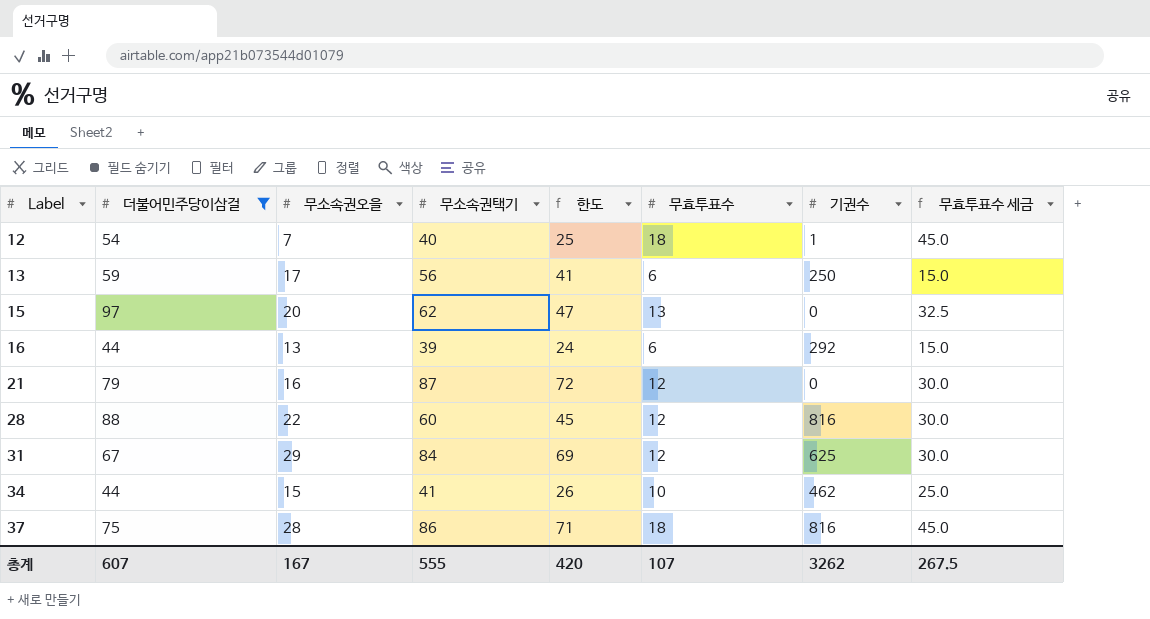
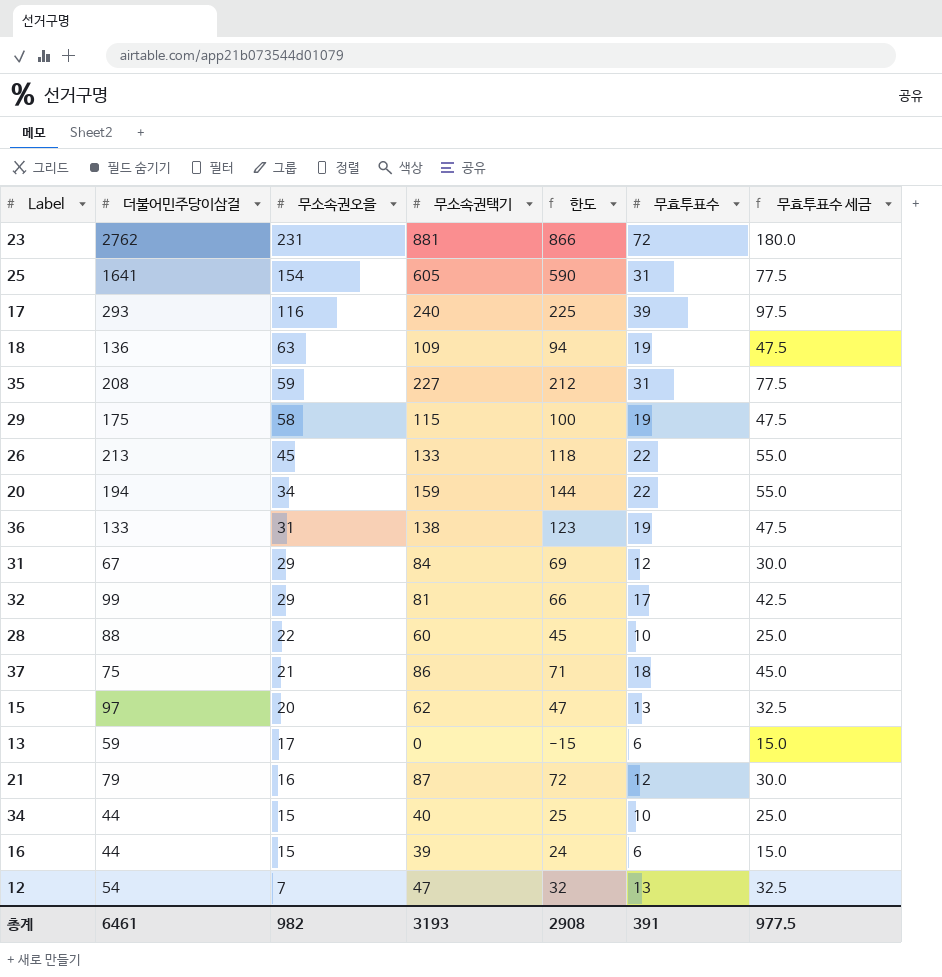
filter: 더불어민주당이삼걸 <= 97 -> none
row order: Label ascending -> 무소속권오을 descending
column 기권수 | position: 7 -> none
28 | 무효투표수: 12 -> 10
28 | 무효투표수 세금: 30.0 -> 25.0
37 | 무소속권오을: 28 -> 21
13 | 무소속권택기: 56 -> 0
13 | 한도: 41 -> -15
34 | 무소속권택기: 41 -> 40
34 | 한도: 26 -> 25
16 | 무소속권오을: 13 -> 15
12 | 무소속권택기: 40 -> 47
12 | 한도: 25 -> 32
12 | 무효투표수: 18 -> 13
12 | 무효투표수 세금: 45.0 -> 32.5
총계 | 더불어민주당이삼걸: 607 -> 6461
총계 | 무소속권오을: 167 -> 982
총계 | 무소속권택기: 555 -> 3193
총계 | 한도: 420 -> 2908
총계 | 무효투표수: 107 -> 391
총계 | 무효투표수 세금: 267.5 -> 977.5

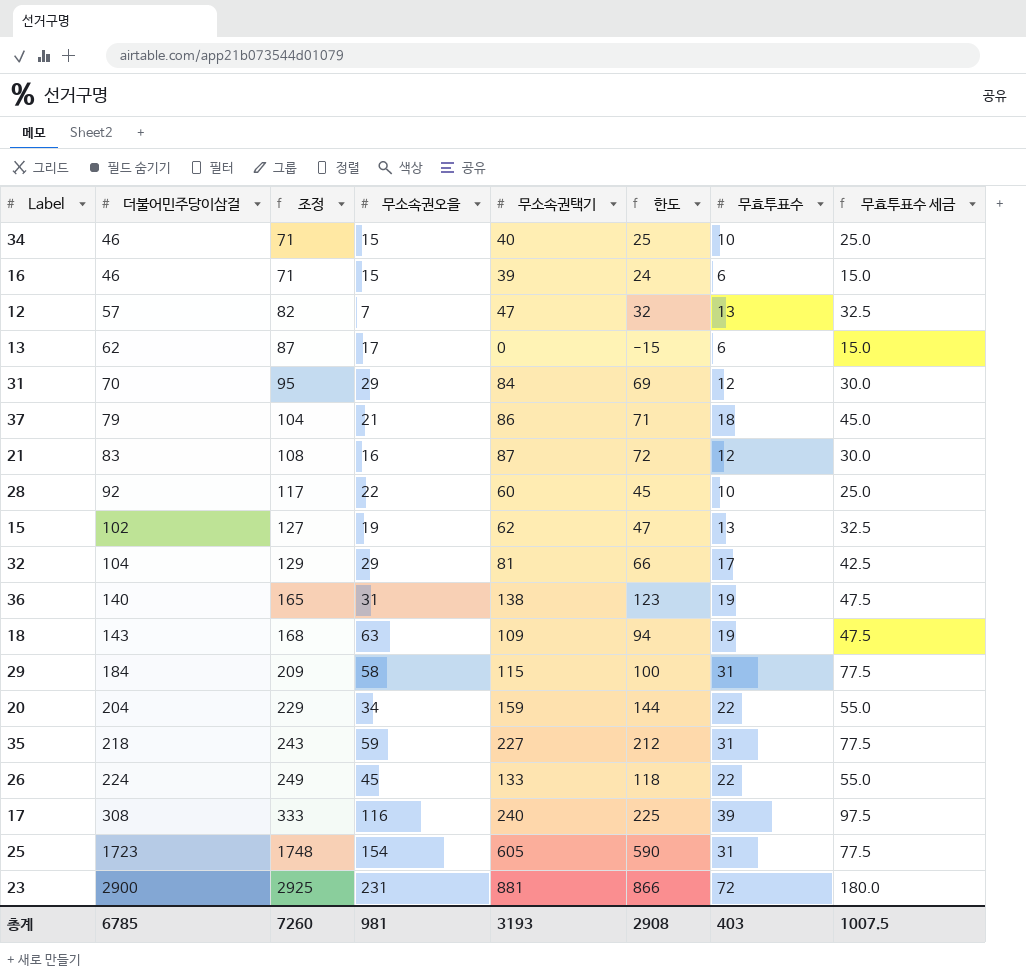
row order: 무소속권오을 descending -> 더불어민주당이삼걸 ascending
column 조정 | formula: none -> [더불어민주당이삼걸] + 25
34 | 더불어민주당이삼걸: 44 -> 46
16 | 더불어민주당이삼걸: 44 -> 46
12 | 더불어민주당이삼걸: 54 -> 57
13 | 더불어민주당이삼걸: 59 -> 62
31 | 더불어민주당이삼걸: 67 -> 70
37 | 더불어민주당이삼걸: 75 -> 79
21 | 더불어민주당이삼걸: 79 -> 83
28 | 더불어민주당이삼걸: 88 -> 92
15 | 더불어민주당이삼걸: 97 -> 102
15 | 무소속권오을: 20 -> 19
32 | 더불어민주당이삼걸: 99 -> 104
36 | 더불어민주당이삼걸: 133 -> 140
18 | 더불어민주당이삼걸: 136 -> 143
29 | 더불어민주당이삼걸: 175 -> 184
29 | 무효투표수: 19 -> 31
29 | 무효투표수 세금: 47.5 -> 77.5
20 | 더불어민주당이삼걸: 194 -> 204
35 | 더불어민주당이삼걸: 208 -> 218
26 | 더불어민주당이삼걸: 213 -> 224
17 | 더불어민주당이삼걸: 293 -> 308
25 | 더불어민주당이삼걸: 1641 -> 1723
23 | 더불어민주당이삼걸: 2762 -> 2900
총계 | 더불어민주당이삼걸: 6461 -> 6785
총계 | 무소속권오을: 982 -> 981
총계 | 무효투표수: 391 -> 403
총계 | 무효투표수 세금: 977.5 -> 1007.5

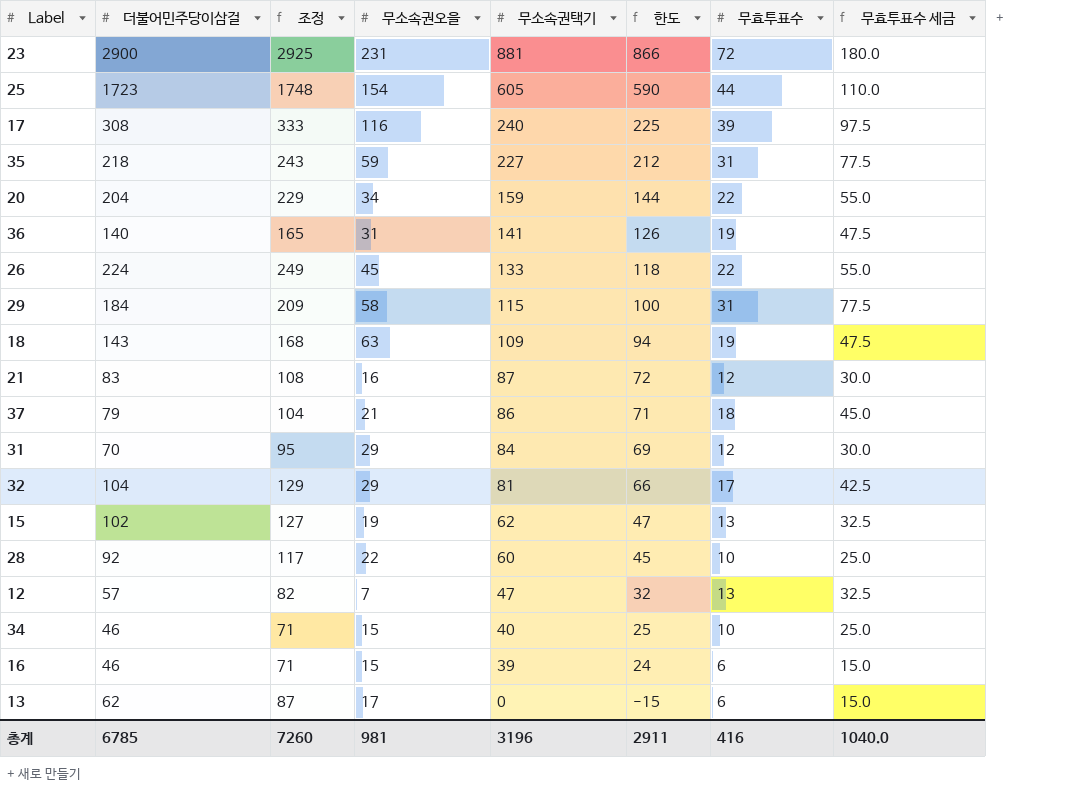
row order: 더불어민주당이삼걸 ascending -> 무소속권택기 descending
25 | 무효투표수: 31 -> 44
25 | 무효투표수 세금: 77.5 -> 110.0
36 | 무소속권택기: 138 -> 141
36 | 한도: 123 -> 126
총계 | 무소속권택기: 3193 -> 3196
총계 | 한도: 2908 -> 2911
총계 | 무효투표수: 403 -> 416
총계 | 무효투표수 세금: 1007.5 -> 1040.0

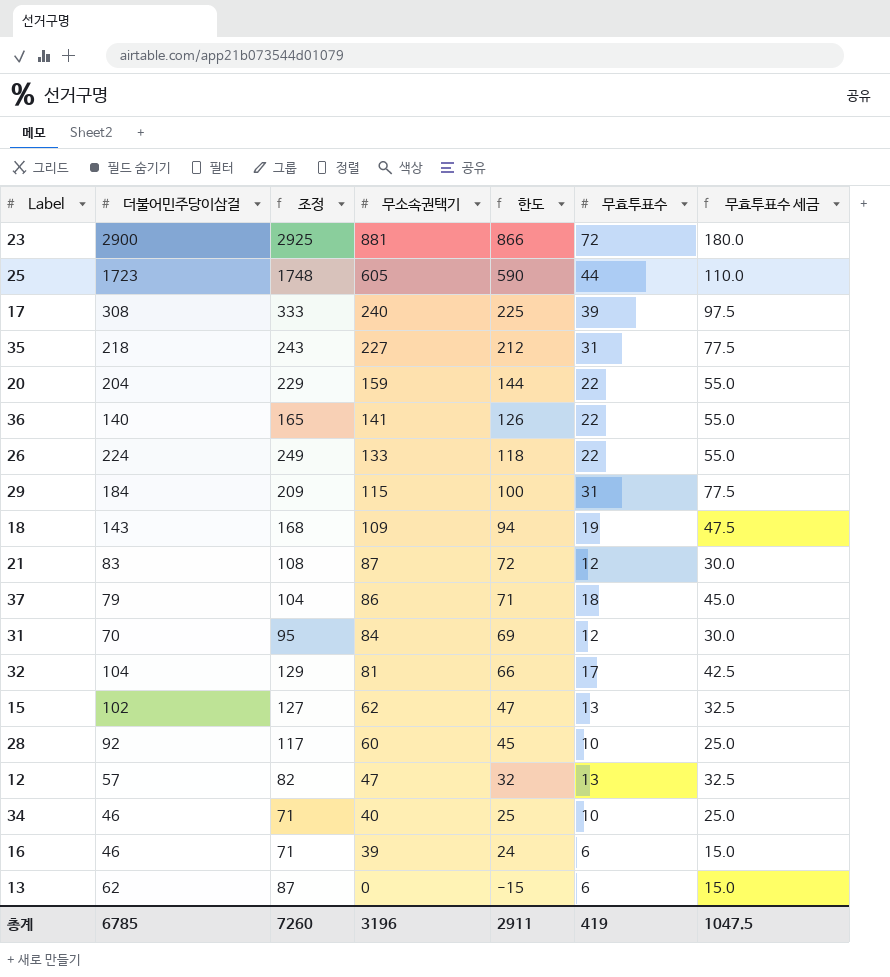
column 무소속권오을 | position: 4 -> none
36 | 무효투표수: 19 -> 22
36 | 무효투표수 세금: 47.5 -> 55.0
총계 | 무효투표수: 416 -> 419
총계 | 무효투표수 세금: 1040.0 -> 1047.5

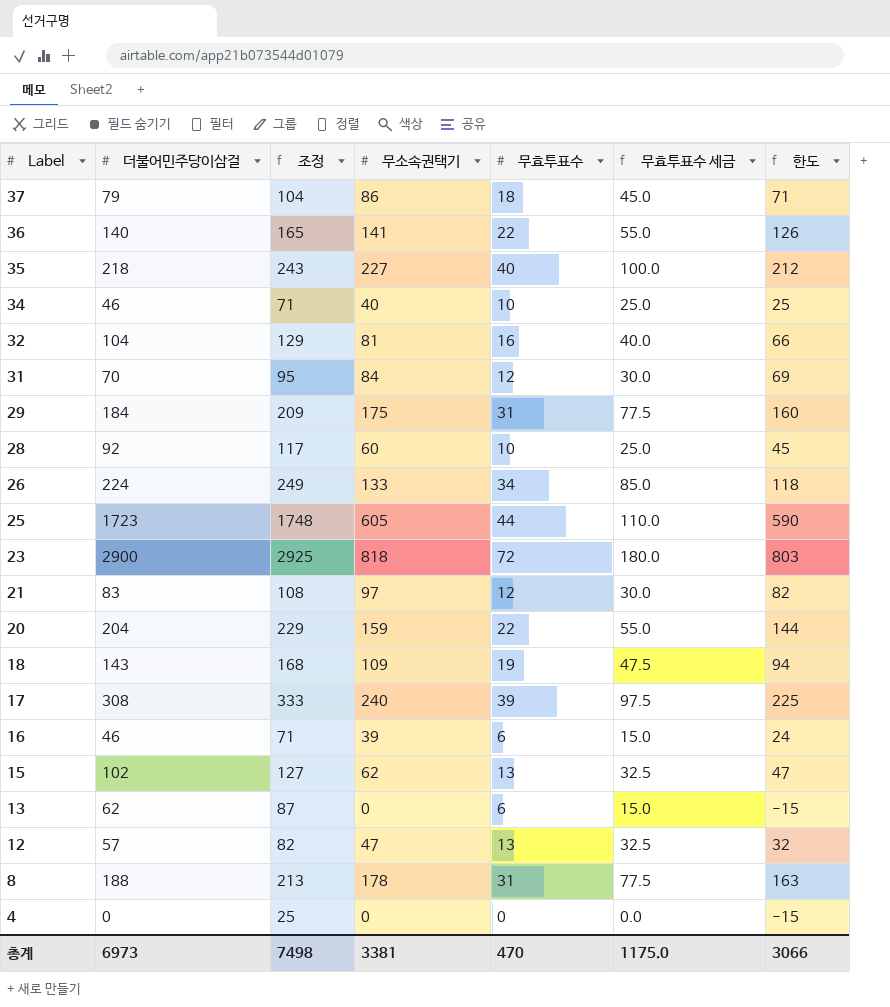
row order: 무소속권택기 descending -> Label descending
column 한도 | position: 5 -> 7
35 | 무효투표수: 31 -> 40
35 | 무효투표수 세금: 77.5 -> 100.0
32 | 무효투표수: 17 -> 16
32 | 무효투표수 세금: 42.5 -> 40.0
29 | 무소속권택기: 115 -> 175
29 | 한도: 100 -> 160
26 | 무효투표수: 22 -> 34
26 | 무효투표수 세금: 55.0 -> 85.0
23 | 무소속권택기: 881 -> 818
23 | 한도: 866 -> 803
21 | 무소속권택기: 87 -> 97
21 | 한도: 72 -> 82
row 8: none -> 188 | 213 | 178 | 31 | 77.5 | 163
row 4: none -> 0 | 25 | 0 | 0 | 0.0 | -15
총계 | 더불어민주당이삼걸: 6785 -> 6973
총계 | 조정: 7260 -> 7498
총계 | 무소속권택기: 3196 -> 3381
총계 | 무효투표수: 419 -> 470
총계 | 무효투표수 세금: 1047.5 -> 1175.0
총계 | 한도: 2911 -> 3066

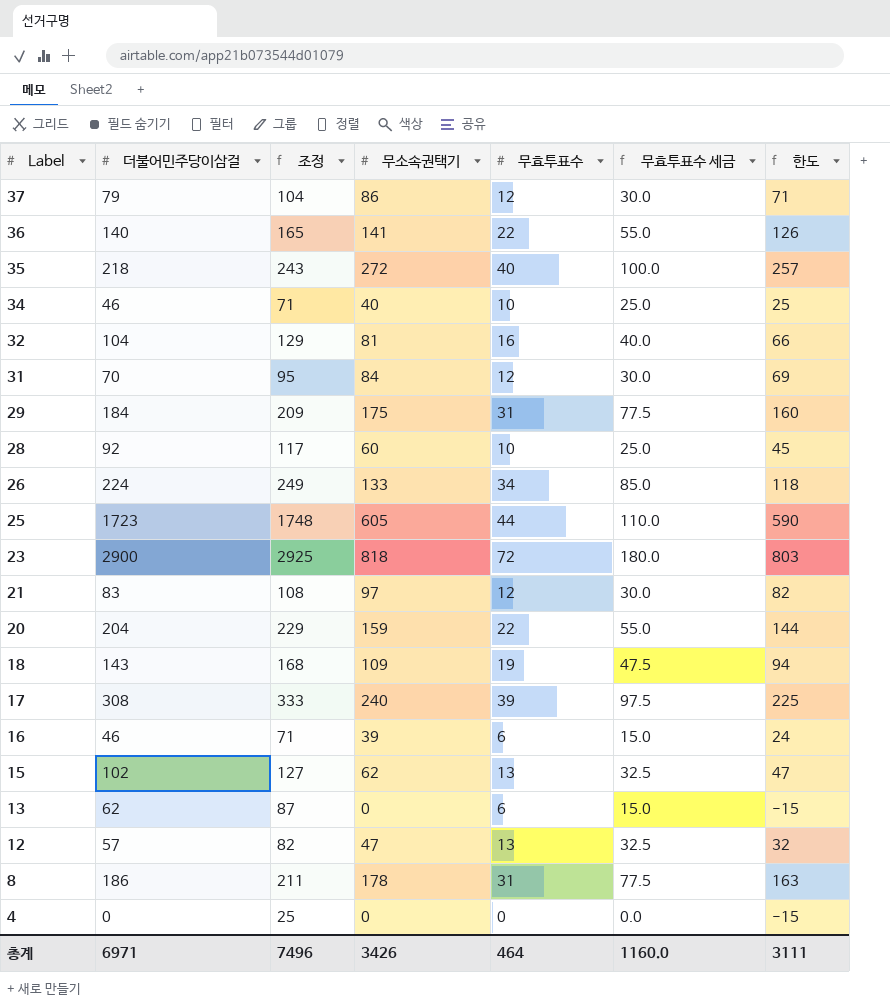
37 | 무효투표수: 18 -> 12
37 | 무효투표수 세금: 45.0 -> 30.0
35 | 무소속권택기: 227 -> 272
35 | 한도: 212 -> 257
8 | 더불어민주당이삼걸: 188 -> 186
8 | 조정: 213 -> 211
총계 | 더불어민주당이삼걸: 6973 -> 6971
총계 | 조정: 7498 -> 7496
총계 | 무소속권택기: 3381 -> 3426
총계 | 무효투표수: 470 -> 464
총계 | 무효투표수 세금: 1175.0 -> 1160.0
총계 | 한도: 3066 -> 3111

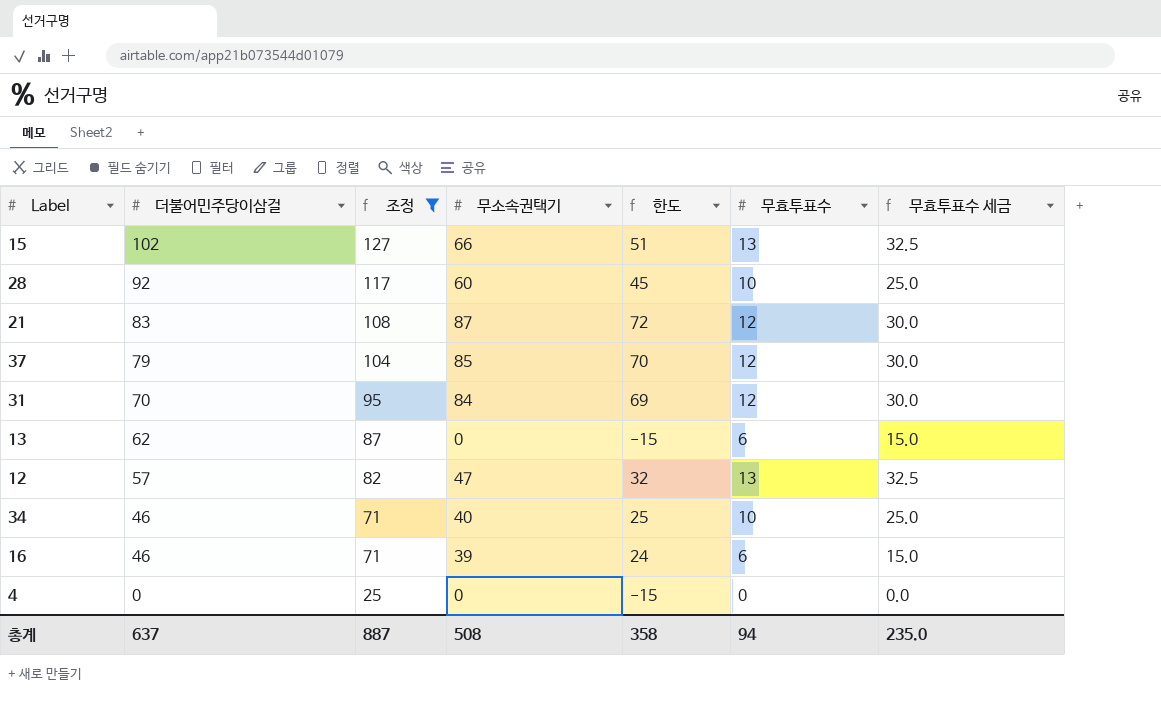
filter: none -> 조정 <= 127
row order: Label descending -> 더불어민주당이삼걸 descending
column 한도 | position: 7 -> 5
15 | 무소속권택기: 62 -> 66
15 | 한도: 47 -> 51
21 | 무소속권택기: 97 -> 87
21 | 한도: 82 -> 72
37 | 무소속권택기: 86 -> 85
37 | 한도: 71 -> 70
총계 | 더불어민주당이삼걸: 6971 -> 637
총계 | 조정: 7496 -> 887
총계 | 무소속권택기: 3426 -> 508
총계 | 한도: 3111 -> 358
총계 | 무효투표수: 464 -> 94
총계 | 무효투표수 세금: 1160.0 -> 235.0

